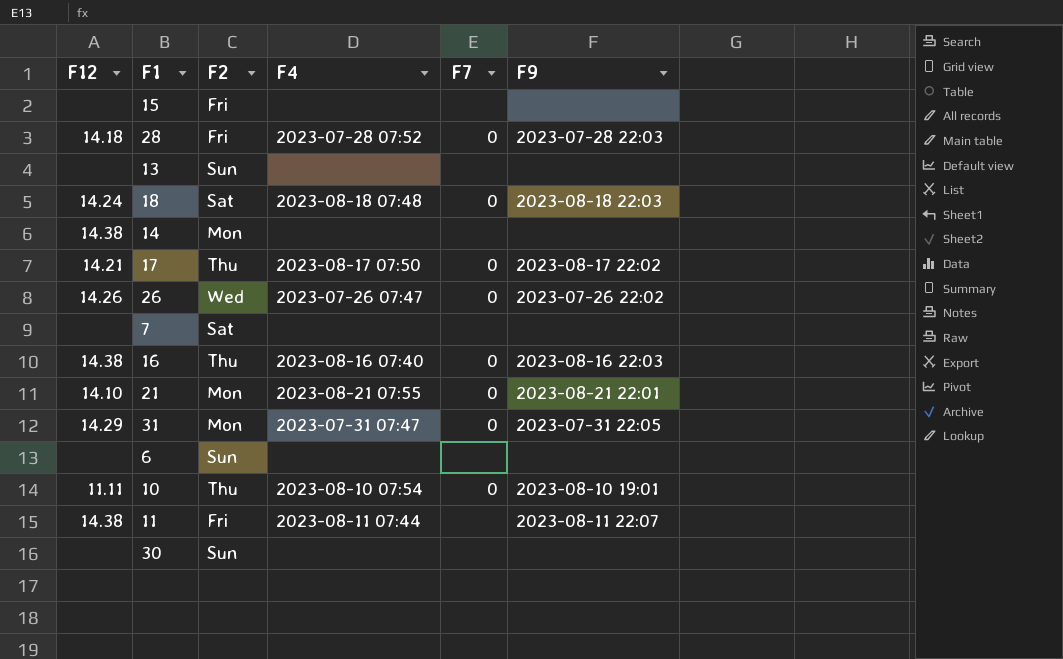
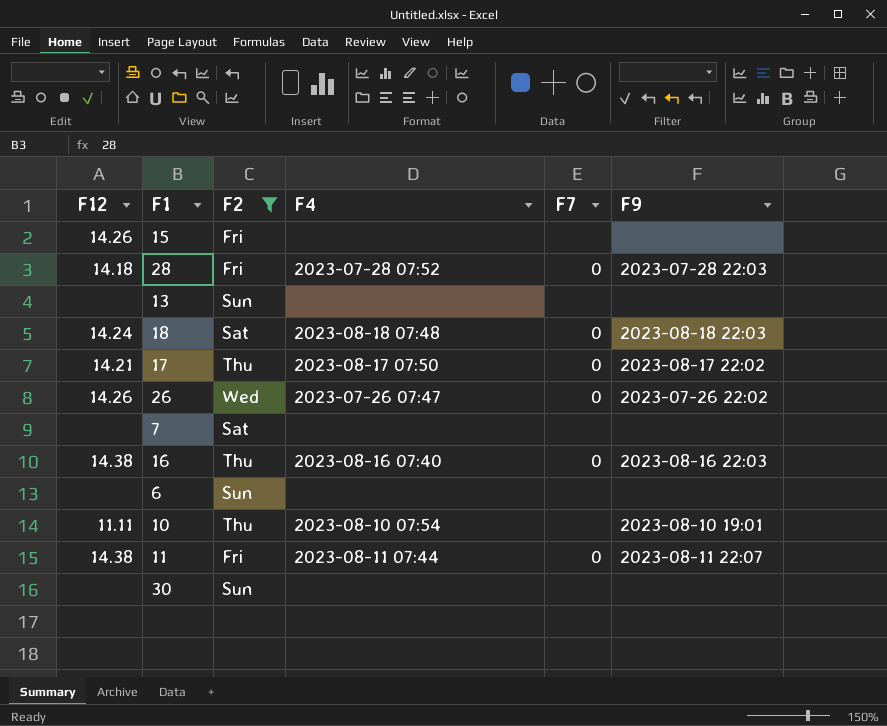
filter: none -> F2 != Mon
15 | F12: none -> 14.26
10 | F7: 0 -> none
11 | F7: none -> 0

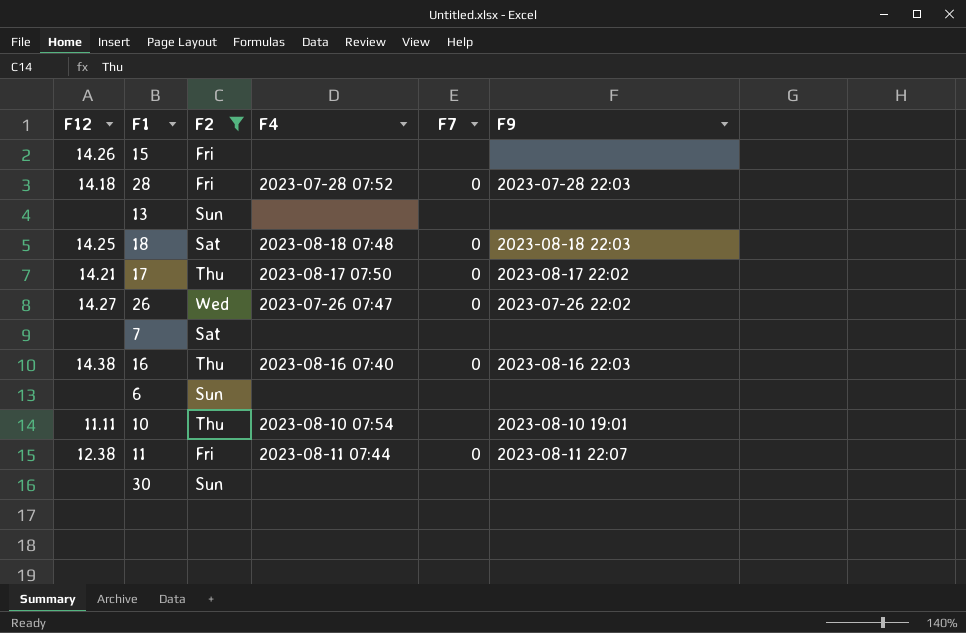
18 | F12: 14.24 -> 14.25
26 | F12: 14.26 -> 14.27
11 | F12: 14.38 -> 12.38

